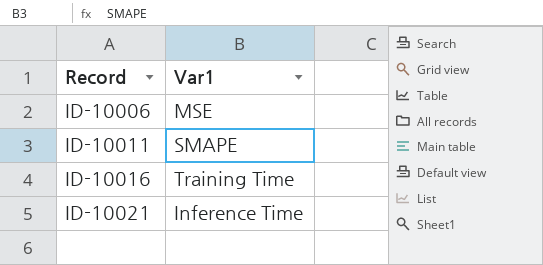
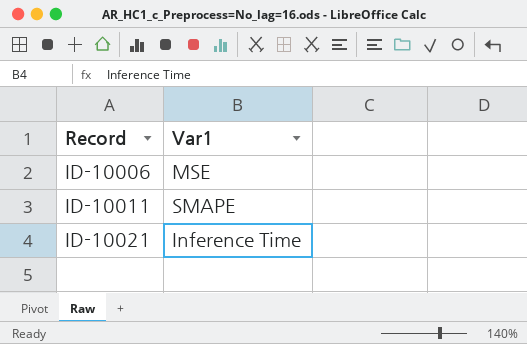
row ID-10016: Training Time -> none

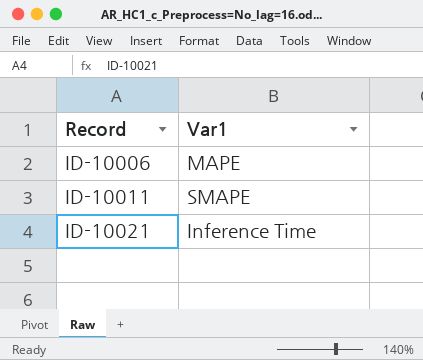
ID-10006 | Var1: MSE -> MAPE

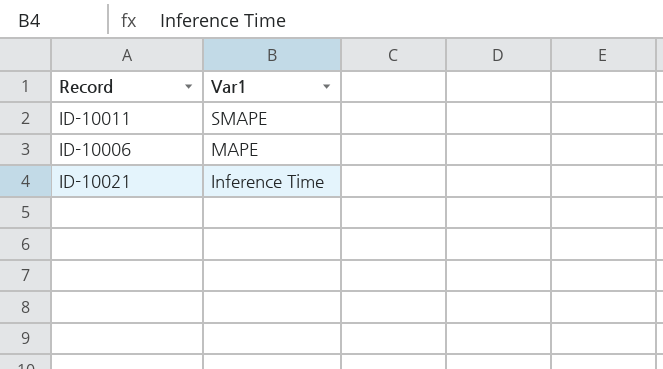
row order: Record ascending -> Var1 descending

